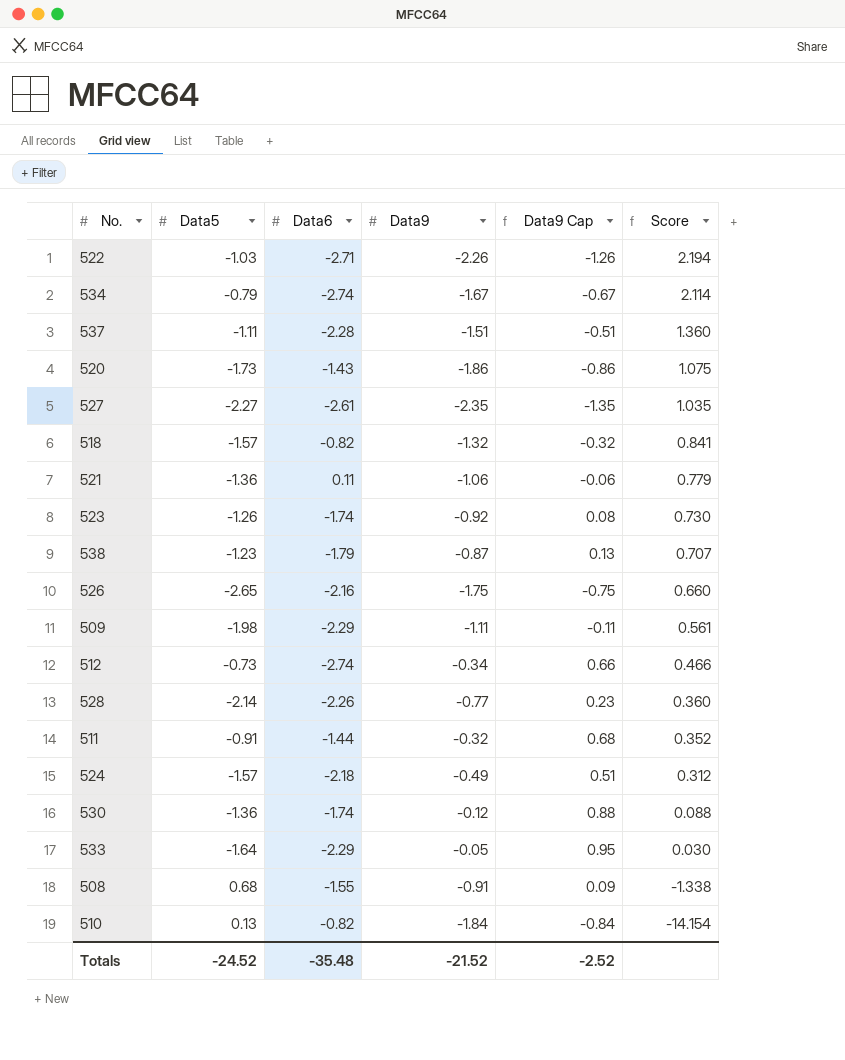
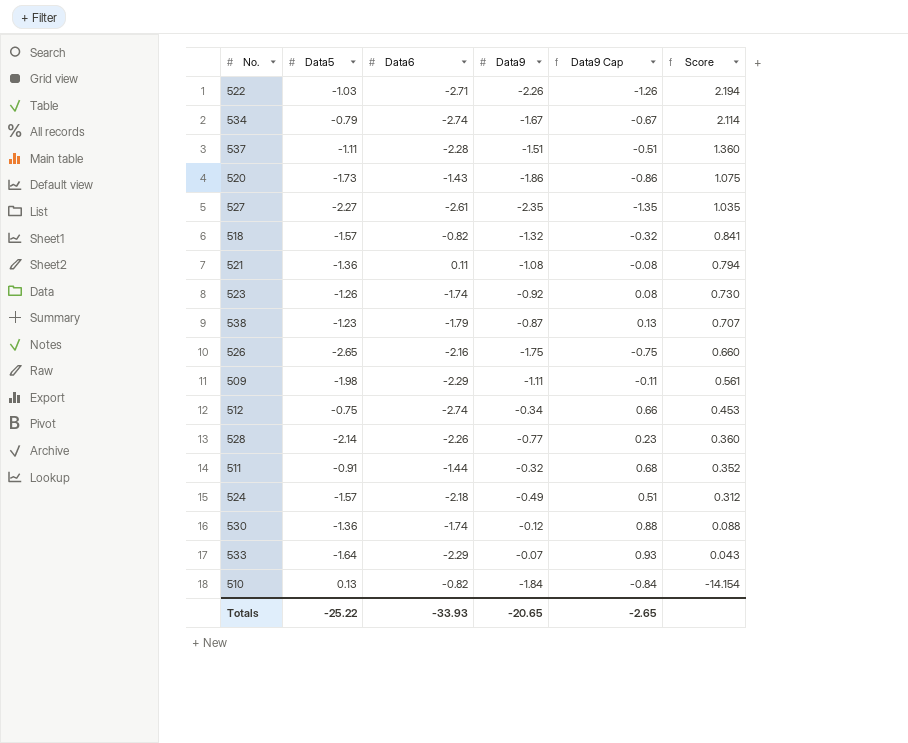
row 508: 0.68 | -1.55 | -0.91 | 0.09 | -1.338 -> none
521 | Data9: -1.06 -> -1.08
521 | Data9 Cap: -0.06 -> -0.08
521 | Score: 0.779 -> 0.794
512 | Data5: -0.73 -> -0.75
512 | Score: 0.466 -> 0.453
533 | Data9: -0.05 -> -0.07
533 | Data9 Cap: 0.95 -> 0.93
533 | Score: 0.030 -> 0.043
Totals | Data5: -24.52 -> -25.22
Totals | Data6: -35.48 -> -33.93
Totals | Data9: -21.52 -> -20.65
Totals | Data9 Cap: -2.52 -> -2.65

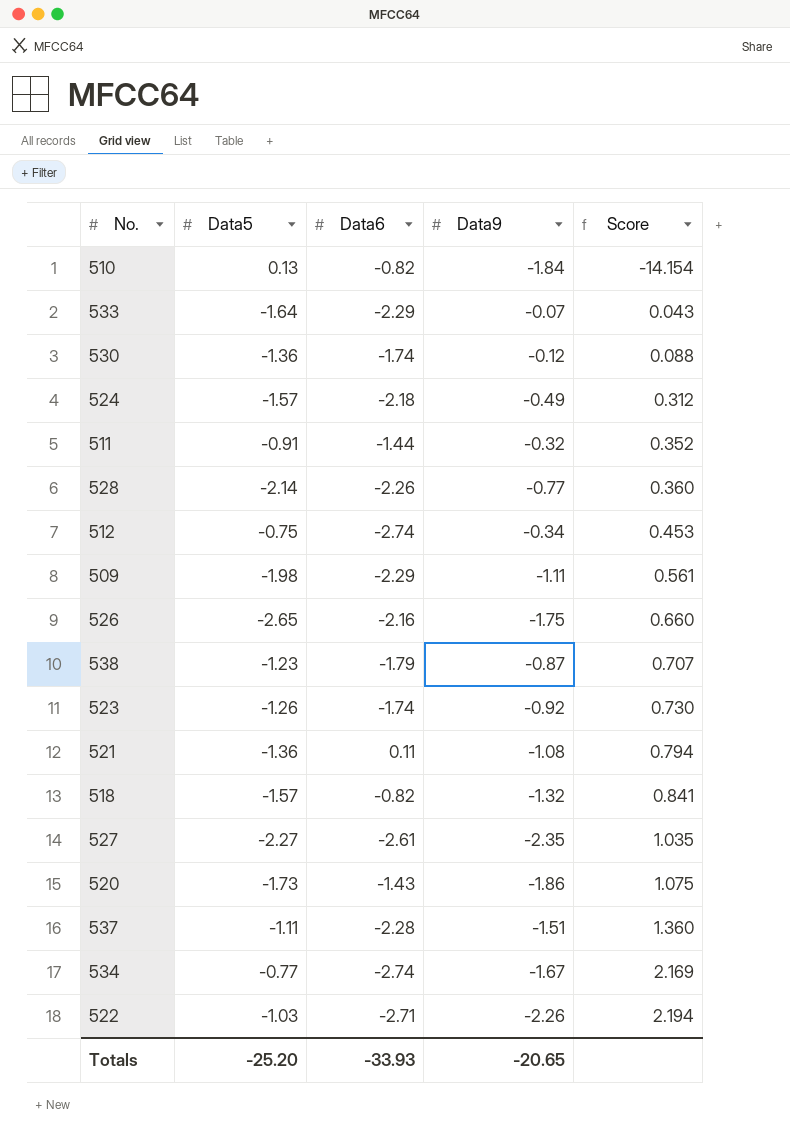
row order: Score descending -> Score ascending
column Data9 Cap | formula: [Data9] + 1 -> none
534 | Data5: -0.79 -> -0.77
534 | Score: 2.114 -> 2.169
Totals | Data5: -25.22 -> -25.20

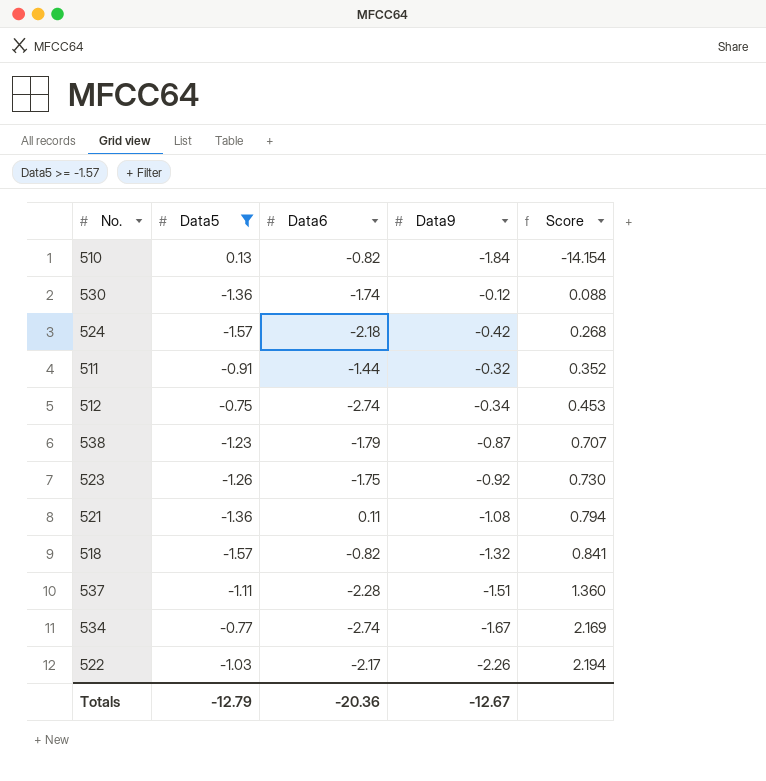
filter: none -> Data5 >= -1.57
524 | Data9: -0.49 -> -0.42
524 | Score: 0.312 -> 0.268
523 | Data6: -1.74 -> -1.75
522 | Data6: -2.71 -> -2.17
Totals | Data5: -25.20 -> -12.79
Totals | Data6: -33.93 -> -20.36
Totals | Data9: -20.65 -> -12.67

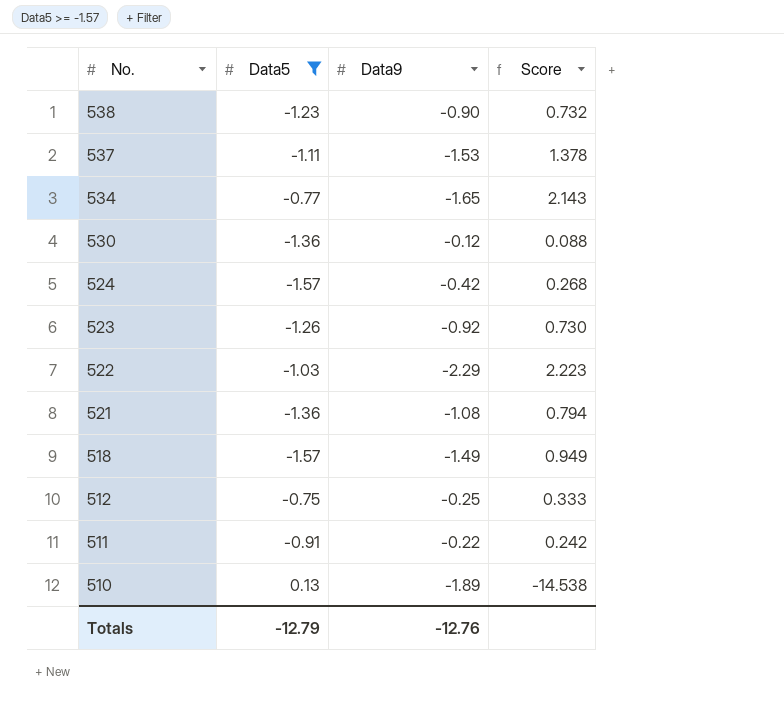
row order: Score ascending -> No. descending
column Data6 | position: 3 -> none
538 | Data9: -0.87 -> -0.90
538 | Score: 0.707 -> 0.732
537 | Data9: -1.51 -> -1.53
537 | Score: 1.360 -> 1.378
534 | Data9: -1.67 -> -1.65
534 | Score: 2.169 -> 2.143
522 | Data9: -2.26 -> -2.29
522 | Score: 2.194 -> 2.223
518 | Data9: -1.32 -> -1.49
518 | Score: 0.841 -> 0.949
512 | Data9: -0.34 -> -0.25
512 | Score: 0.453 -> 0.333
511 | Data9: -0.32 -> -0.22
511 | Score: 0.352 -> 0.242
510 | Data9: -1.84 -> -1.89
510 | Score: -14.154 -> -14.538
Totals | Data9: -12.67 -> -12.76

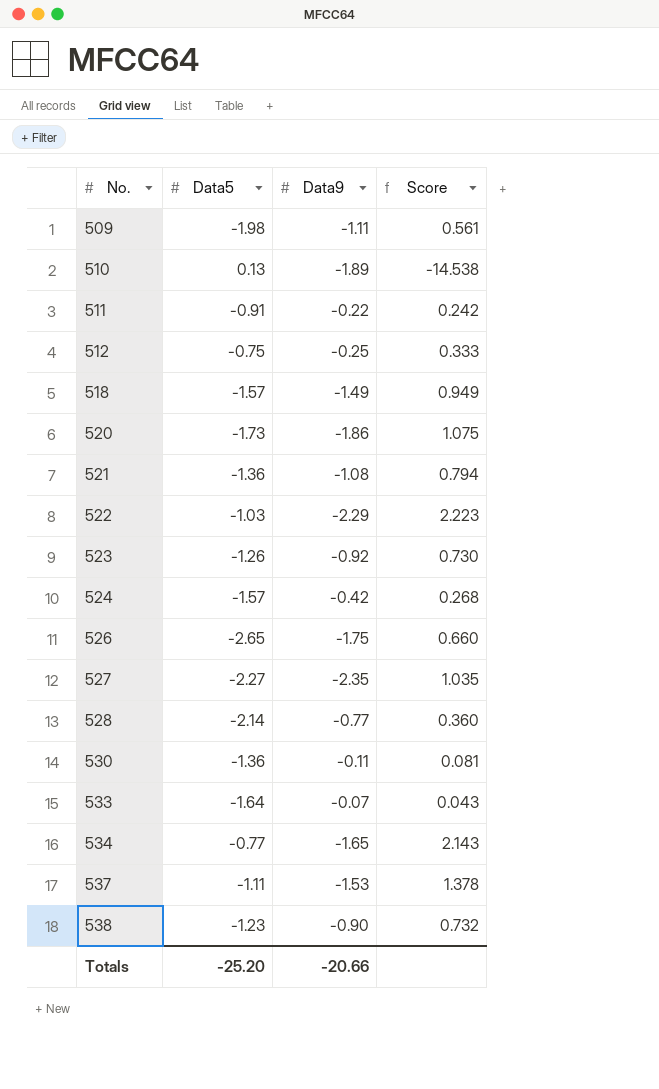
filter: Data5 >= -1.57 -> none
row order: No. descending -> No. ascending
530 | Data9: -0.12 -> -0.11
530 | Score: 0.088 -> 0.081
Totals | Data5: -12.79 -> -25.20
Totals | Data9: -12.76 -> -20.66

